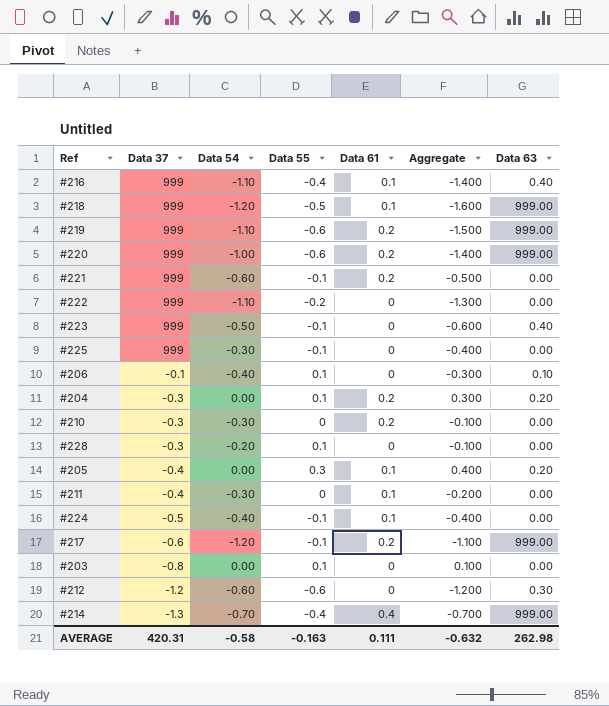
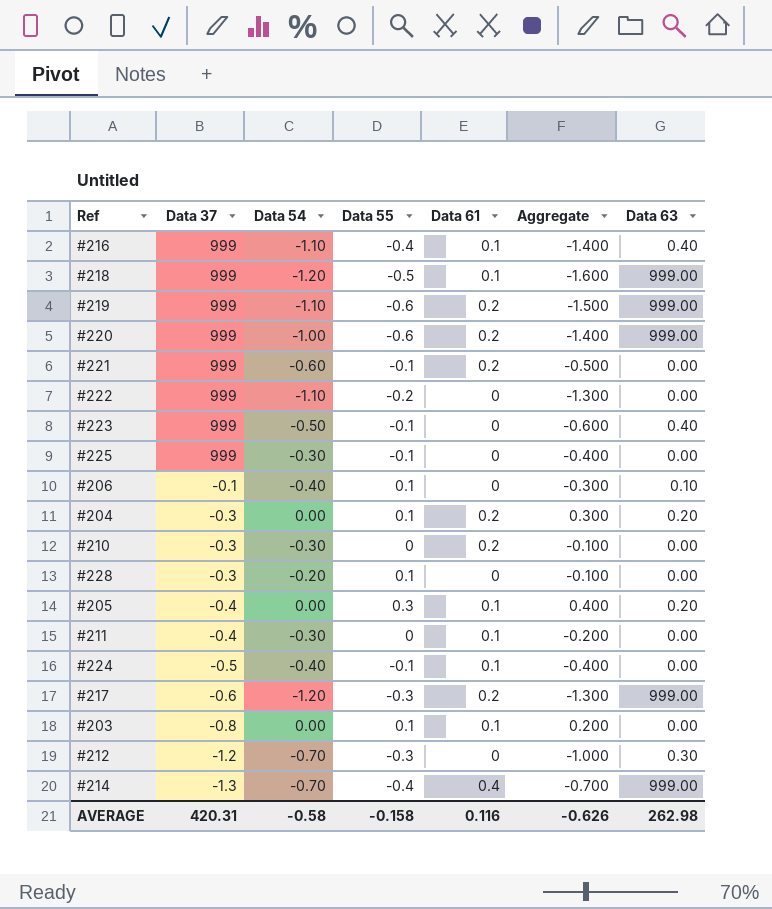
#217 | Data 55: -0.1 -> -0.3
#217 | Aggregate: -1.100 -> -1.300
#203 | Data 61: 0 -> 0.1
#203 | Aggregate: 0.100 -> 0.200
#212 | Data 54: -0.60 -> -0.70
#212 | Data 55: -0.6 -> -0.3
#212 | Aggregate: -1.200 -> -1.000
AVERAGE | Data 55: -0.163 -> -0.158
AVERAGE | Data 61: 0.111 -> 0.116
AVERAGE | Aggregate: -0.632 -> -0.626

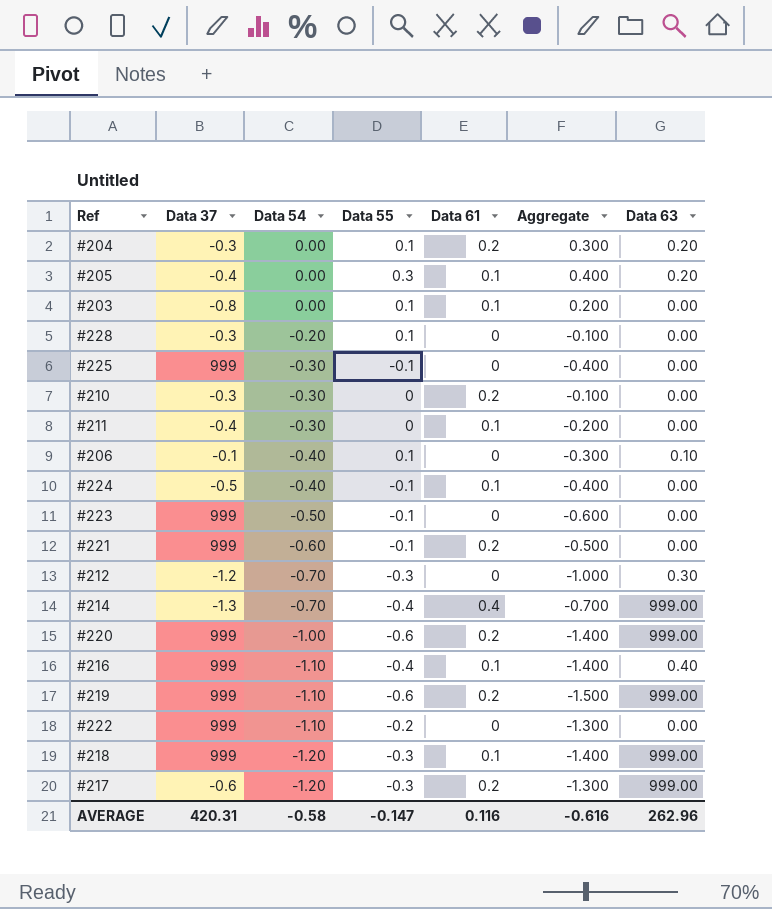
row order: Data 37 descending -> Data 54 descending
#223 | Data 63: 0.40 -> 0.00
#218 | Data 55: -0.5 -> -0.3
#218 | Aggregate: -1.600 -> -1.400
AVERAGE | Data 55: -0.158 -> -0.147
AVERAGE | Aggregate: -0.626 -> -0.616
AVERAGE | Data 63: 262.98 -> 262.96

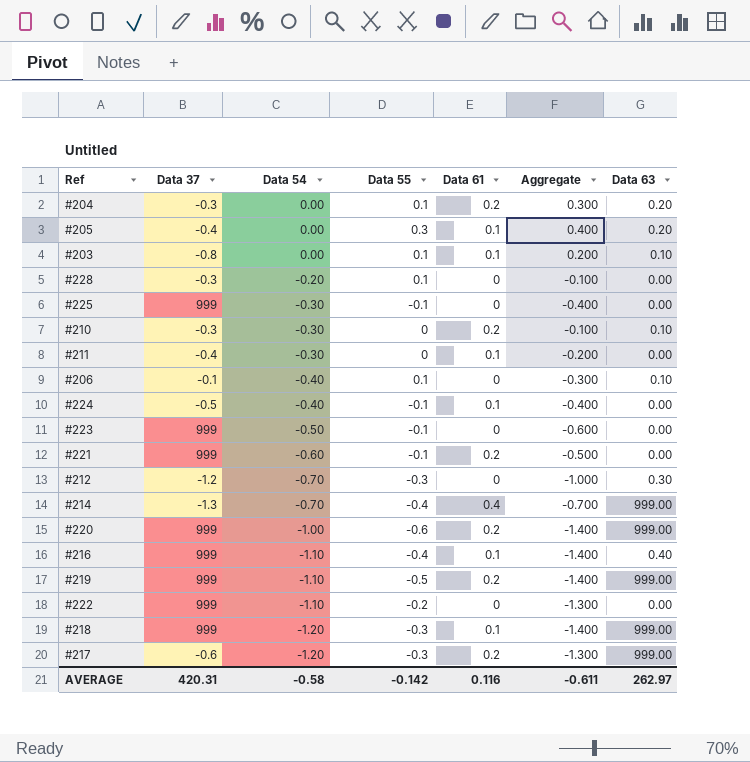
#203 | Data 63: 0.00 -> 0.10
#210 | Data 63: 0.00 -> 0.10
#219 | Data 55: -0.6 -> -0.5
#219 | Aggregate: -1.500 -> -1.400
AVERAGE | Data 55: -0.147 -> -0.142
AVERAGE | Aggregate: -0.616 -> -0.611
AVERAGE | Data 63: 262.96 -> 262.97

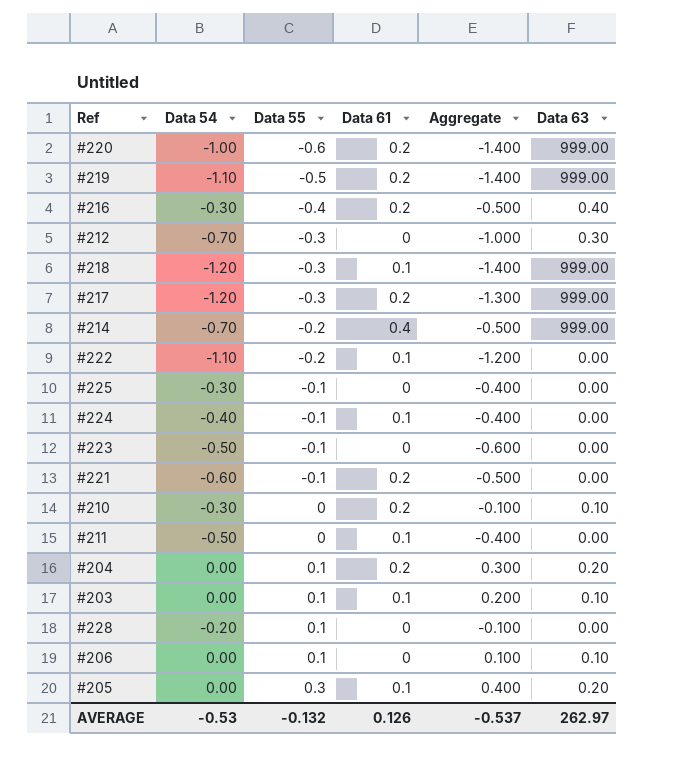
row order: Data 54 descending -> Data 55 ascending
column Data 37 | position: 2 -> none
#216 | Data 54: -1.10 -> -0.30
#216 | Data 61: 0.1 -> 0.2
#216 | Aggregate: -1.400 -> -0.500
#214 | Data 55: -0.4 -> -0.2
#214 | Aggregate: -0.700 -> -0.500
#222 | Data 61: 0 -> 0.1
#222 | Aggregate: -1.300 -> -1.200
#211 | Data 54: -0.30 -> -0.50
#211 | Aggregate: -0.200 -> -0.400
#206 | Data 54: -0.40 -> 0.00
#206 | Aggregate: -0.300 -> 0.100
AVERAGE | Data 54: -0.58 -> -0.53
AVERAGE | Data 55: -0.142 -> -0.132
AVERAGE | Data 61: 0.116 -> 0.126
AVERAGE | Aggregate: -0.611 -> -0.537

